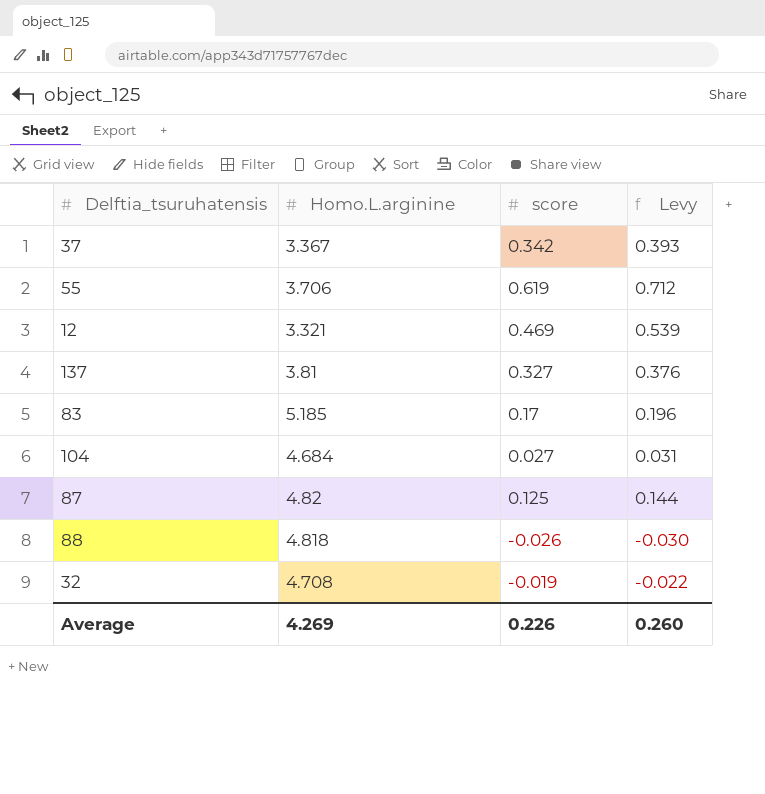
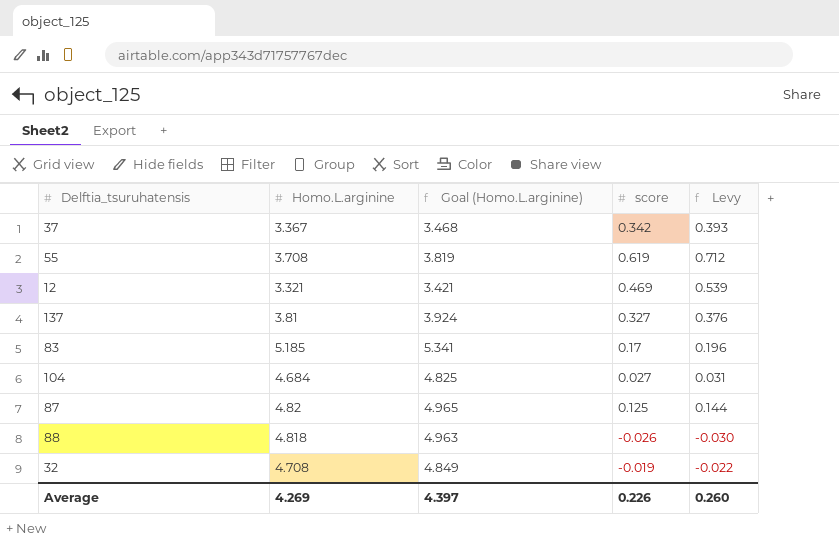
column Goal (Homo.L.arginine) | formula: none -> [Homo.L.arginine] * 1.03
55 | Homo.L.arginine: 3.706 -> 3.708

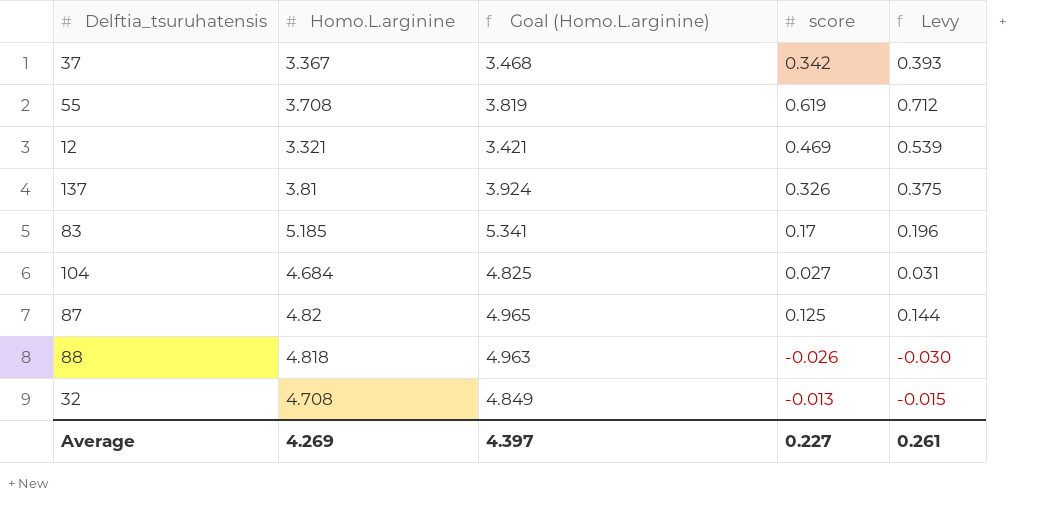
137 | score: 0.327 -> 0.326
137 | Levy: 0.376 -> 0.375
32 | score: -0.019 -> -0.013
32 | Levy: -0.022 -> -0.015
Average | score: 0.226 -> 0.227
Average | Levy: 0.260 -> 0.261

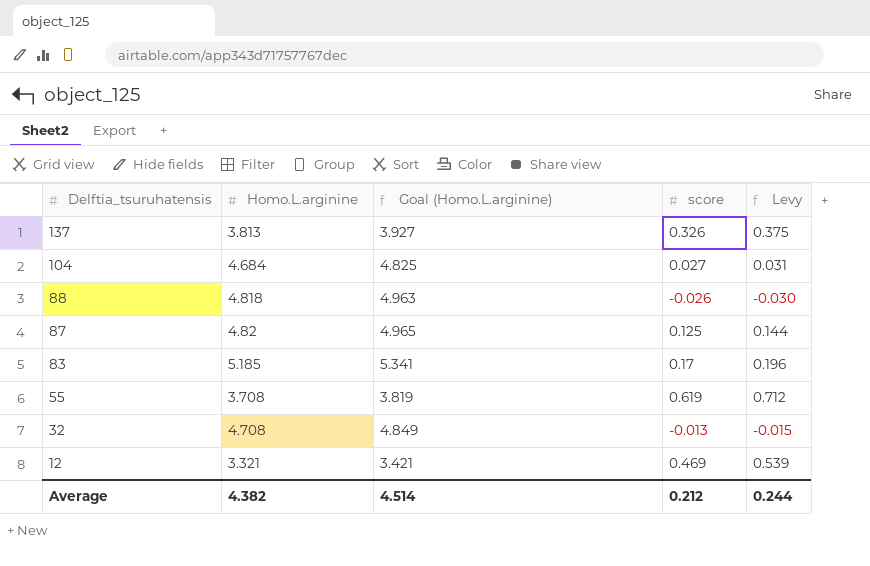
row order: none -> Delftia_tsuruhatensis descending
row 37: 3.367 | 3.468 | 0.342 | 0.393 -> none
137 | Homo.L.arginine: 3.81 -> 3.813
137 | Goal (Homo.L.arginine): 3.924 -> 3.927
Average | Homo.L.arginine: 4.269 -> 4.382
Average | Goal (Homo.L.arginine): 4.397 -> 4.514
Average | score: 0.227 -> 0.212
Average | Levy: 0.261 -> 0.244

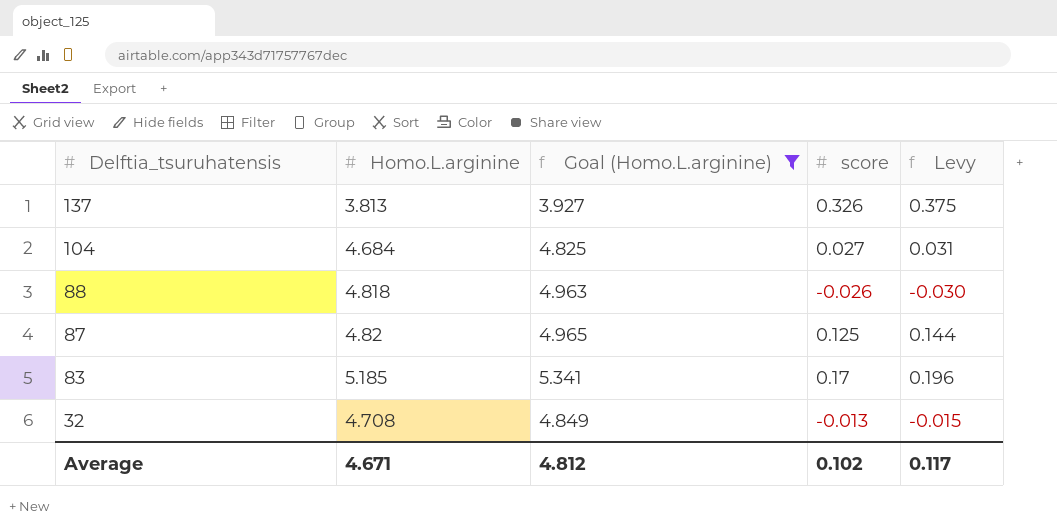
filter: none -> Goal (Homo.L.arginine) >= 3.927
Average | Homo.L.arginine: 4.382 -> 4.671
Average | Goal (Homo.L.arginine): 4.514 -> 4.812
Average | score: 0.212 -> 0.102
Average | Levy: 0.244 -> 0.117

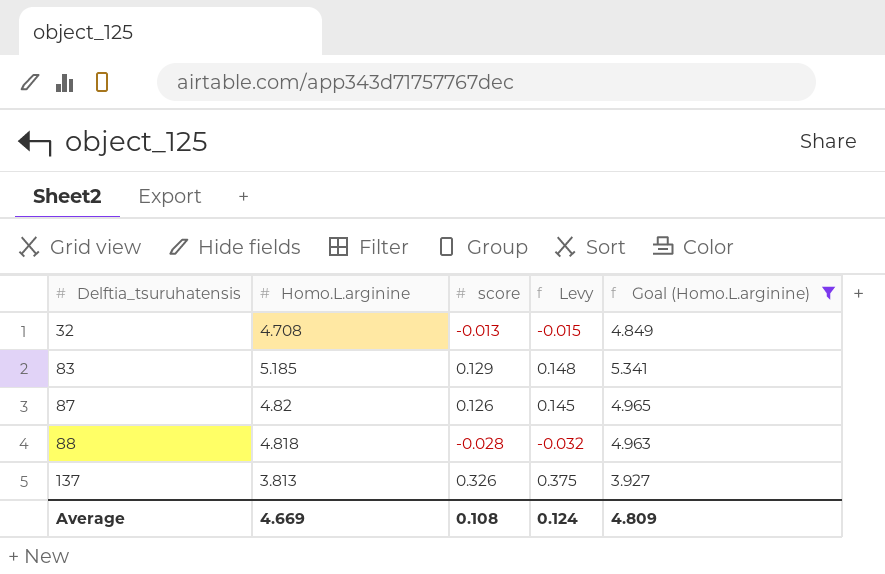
row order: Delftia_tsuruhatensis descending -> Delftia_tsuruhatensis ascending
column Goal (Homo.L.arginine) | position: 3 -> 5
row 104: 4.684 | 4.825 | 0.027 | 0.031 -> none
83 | score: 0.17 -> 0.129
83 | Levy: 0.196 -> 0.148
87 | score: 0.125 -> 0.126
87 | Levy: 0.144 -> 0.145
88 | score: -0.026 -> -0.028
88 | Levy: -0.030 -> -0.032
Average | Homo.L.arginine: 4.671 -> 4.669
Average | score: 0.102 -> 0.108
Average | Levy: 0.117 -> 0.124
Average | Goal (Homo.L.arginine): 4.812 -> 4.809

